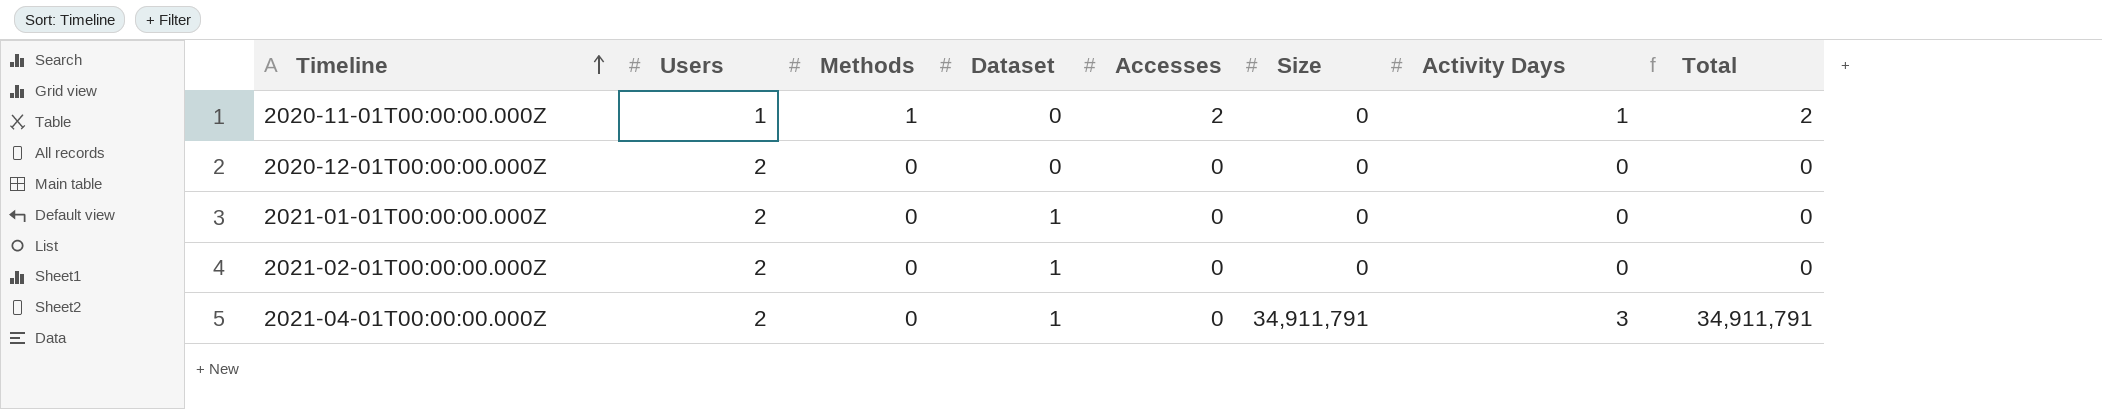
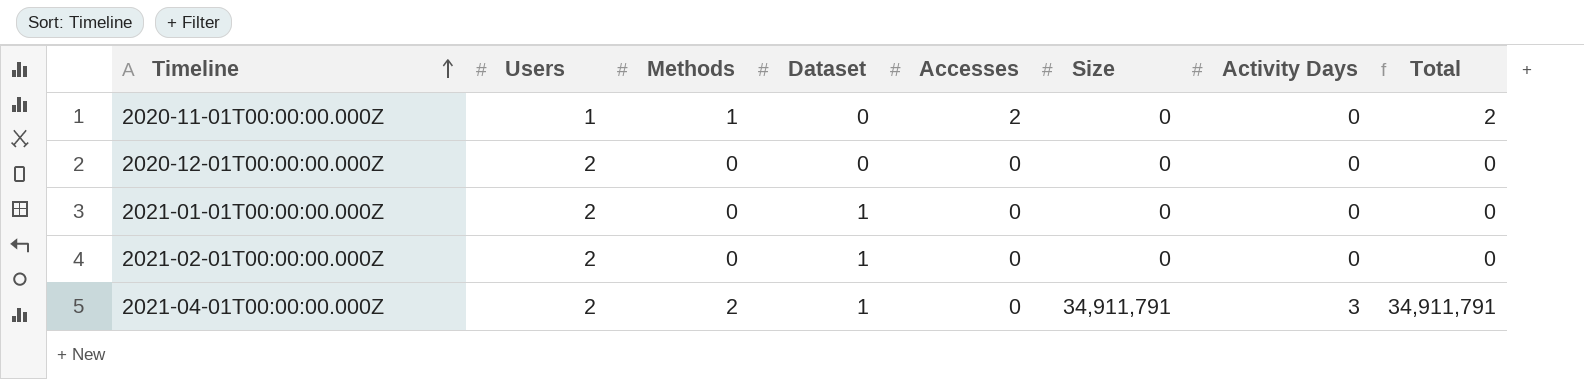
2020-11-01T00:00:00.000Z | Activity Days: 1 -> 0
2021-04-01T00:00:00.000Z | Methods: 0 -> 2

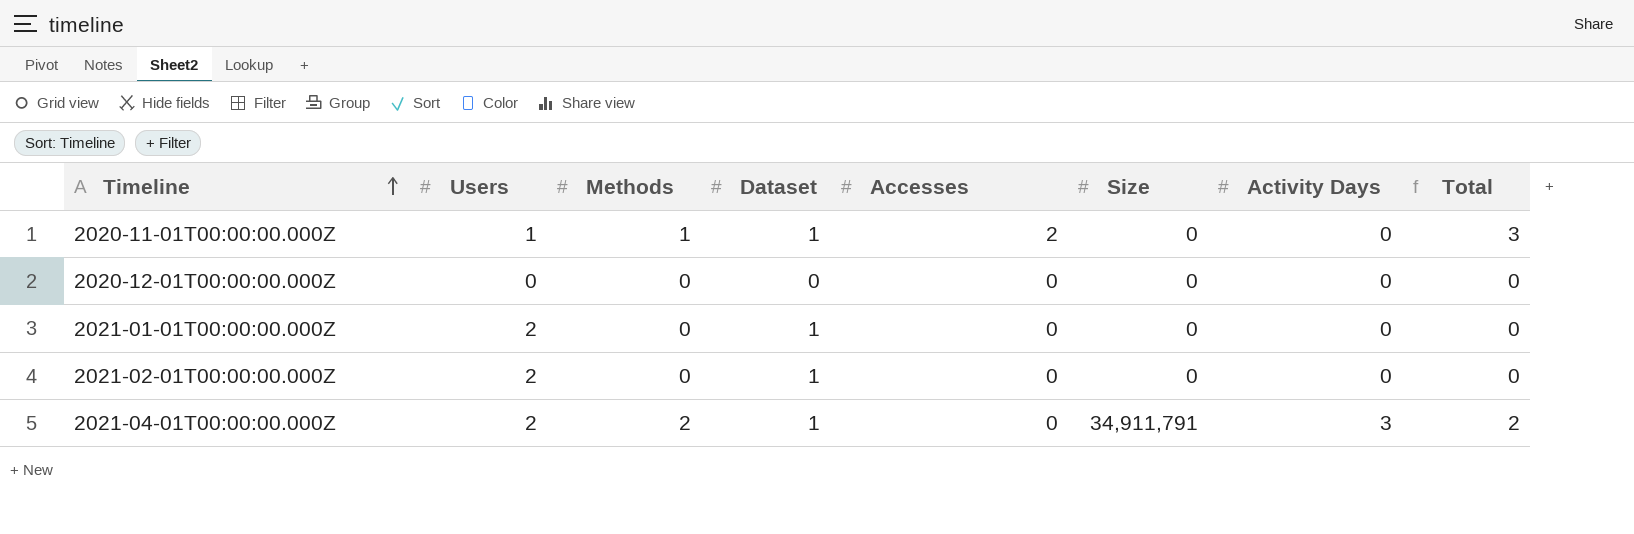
column Total | formula: [Accesses] + [Size] -> [Methods] + [Accesses]
2020-11-01T00:00:00.000Z | Dataset: 0 -> 1
2020-12-01T00:00:00.000Z | Users: 2 -> 0

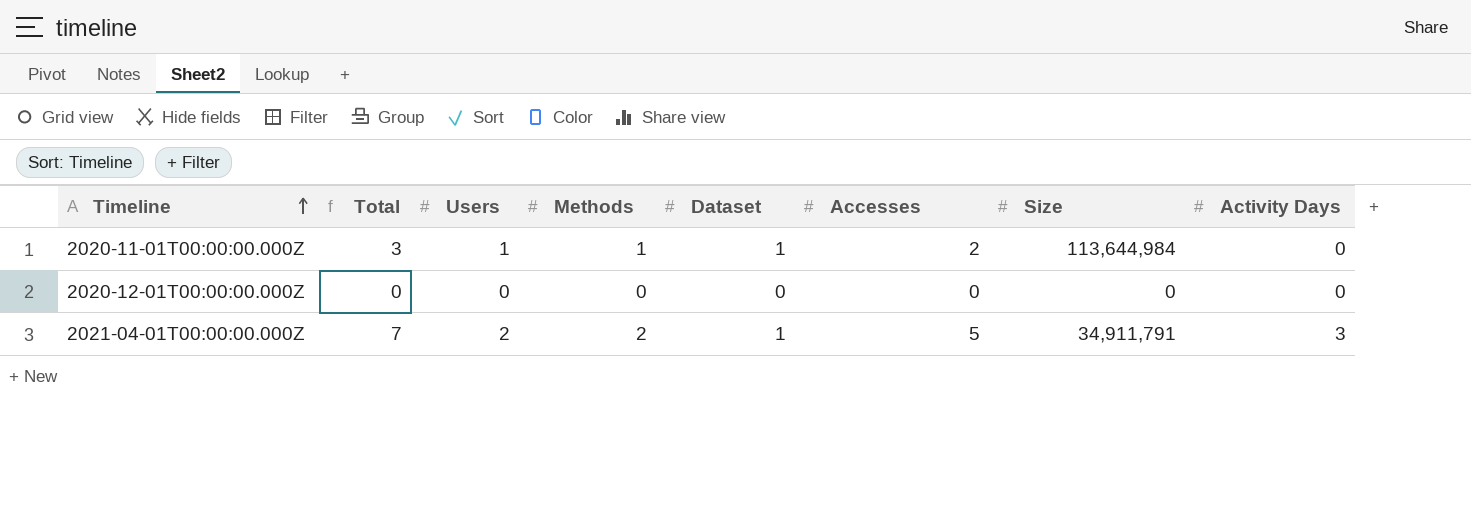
column Total | position: 8 -> 2
row 2021-01-01T00:00:00.000Z: 2 | 0 | 1 | 0 | 0 | 0 | 0 -> none
row 2021-02-01T00:00:00.000Z: 2 | 0 | 1 | 0 | 0 | 0 | 0 -> none
2020-11-01T00:00:00.000Z | Size: 0 -> 113,644,984
2021-04-01T00:00:00.000Z | Total: 2 -> 7
2021-04-01T00:00:00.000Z | Accesses: 0 -> 5

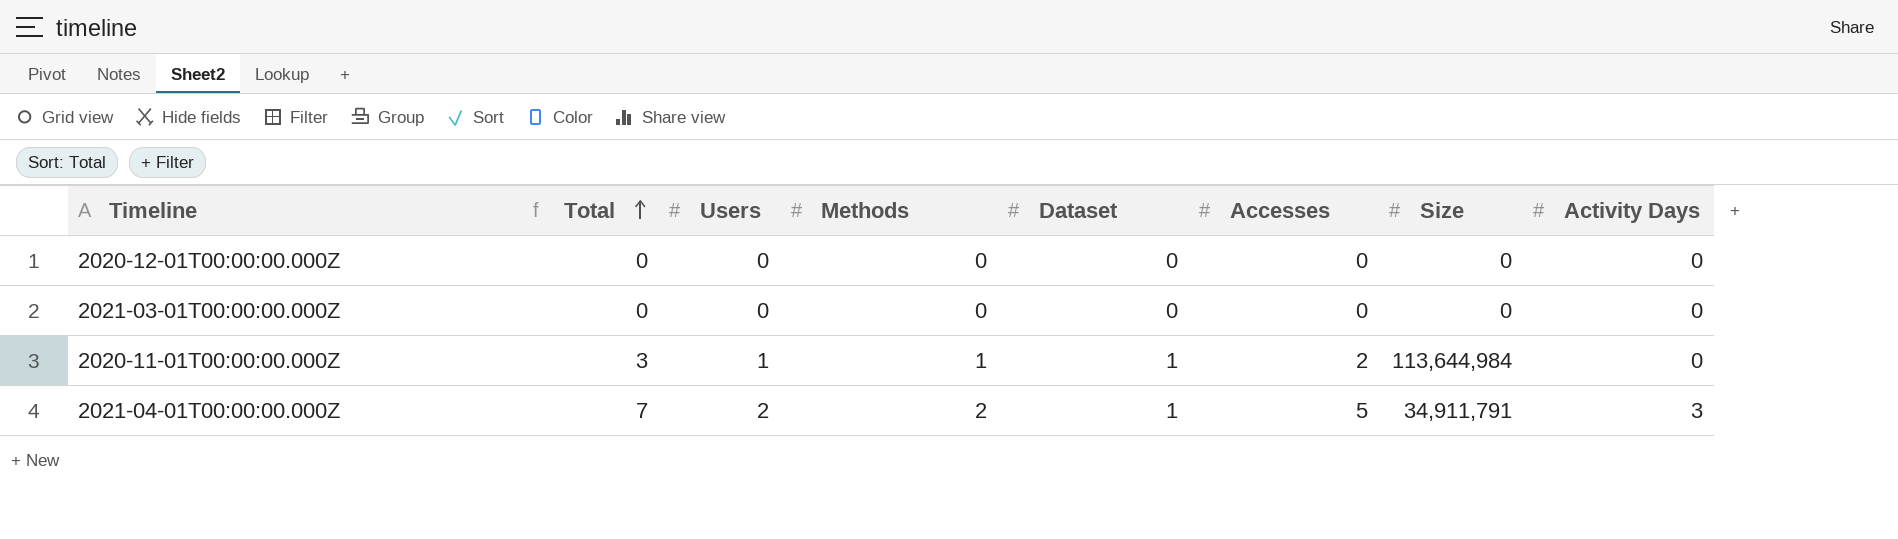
row order: Timeline ascending -> Total ascending
row 2021-03-01T00:00:00.000Z: none -> 0 | 0 | 0 | 0 | 0 | 0 | 0

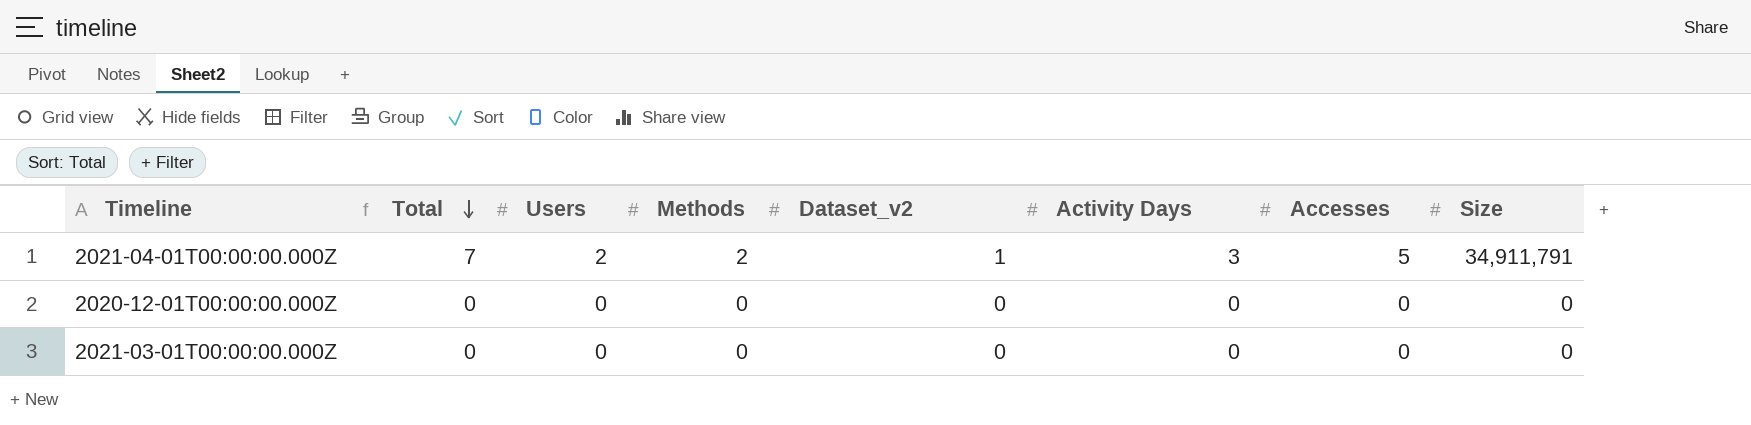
row order: Total ascending -> Total descending
column name: Dataset -> Dataset_v2
column Activity Days | position: 8 -> 6
row 2020-11-01T00:00:00.000Z: 3 | 1 | 1 | 1 | 2 | 113,644,984 | 0 -> none

